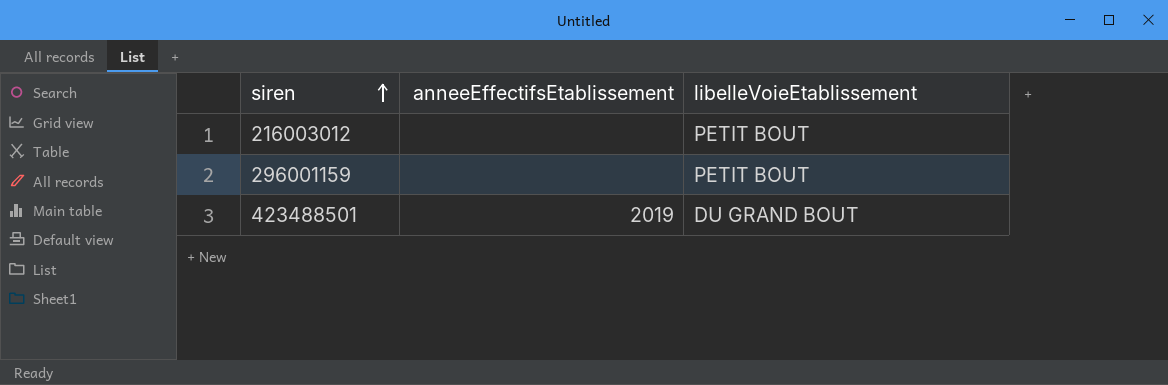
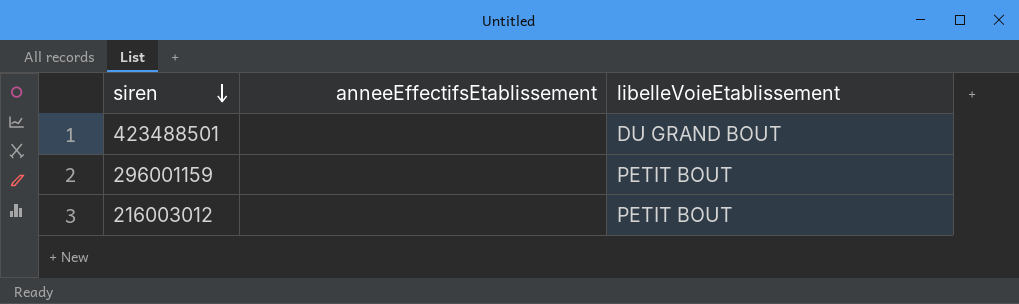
row order: siren ascending -> siren descending
423488501 | anneeEffectifsEtablissement: 2019 -> none

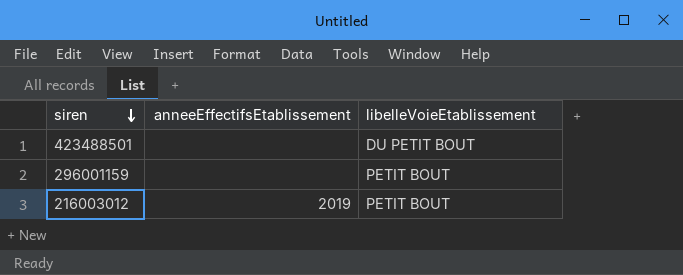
423488501 | libelleVoieEtablissement: DU GRAND BOUT -> DU PETIT BOUT
216003012 | anneeEffectifsEtablissement: none -> 2019

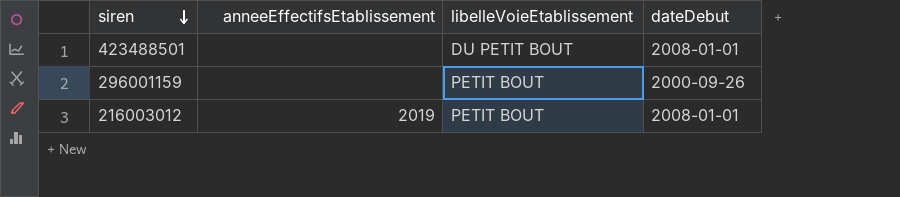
column dateDebut | position: none -> 4

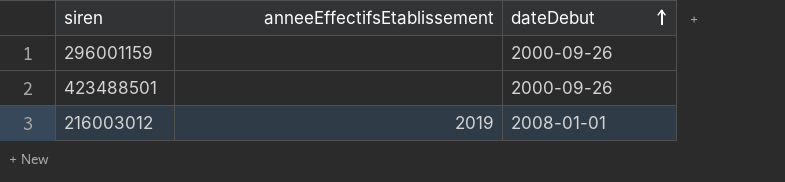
row order: siren descending -> dateDebut ascending
column libelleVoieEtablissement | position: 3 -> none
423488501 | dateDebut: 2008-01-01 -> 2000-09-26

